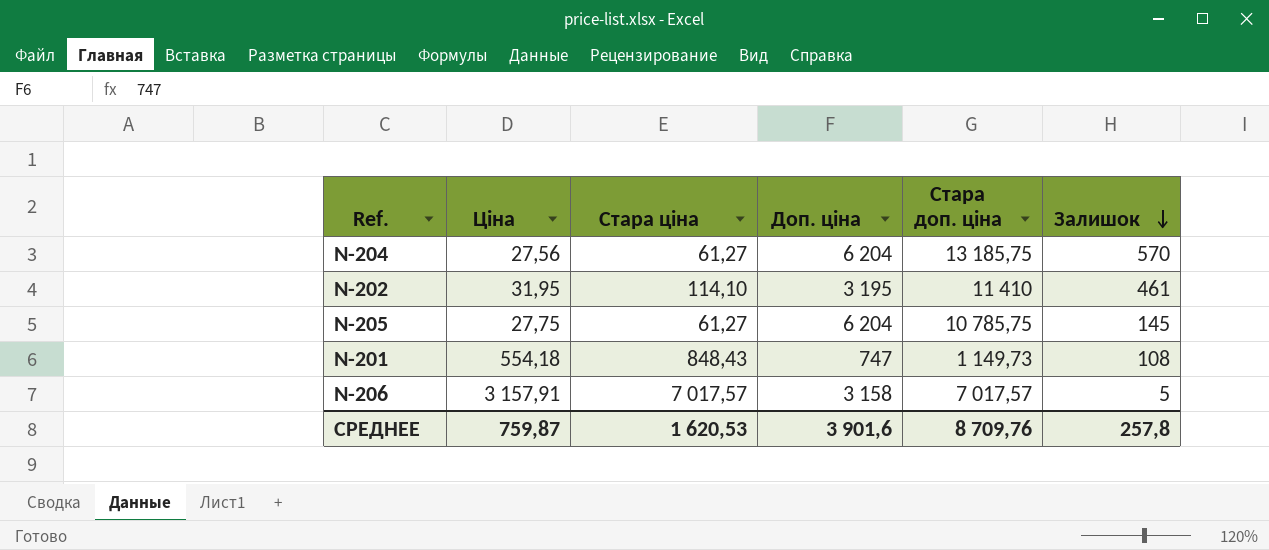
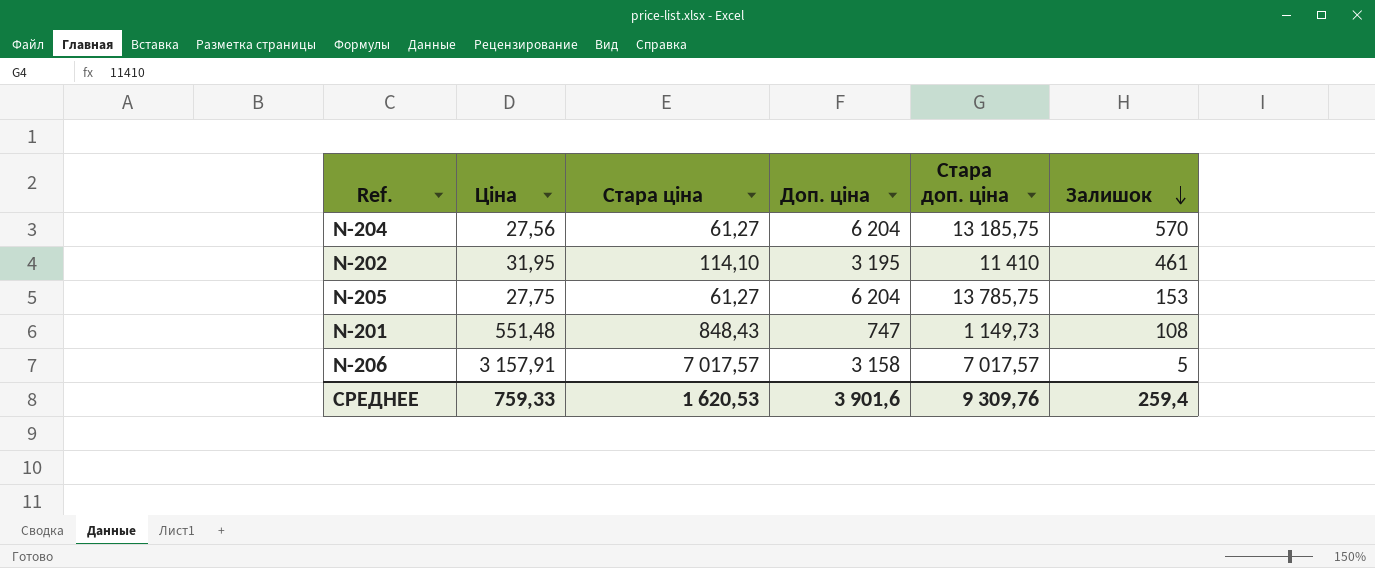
N-205 | Стара доп. ціна: 10 785,75 -> 13 785,75
N-205 | Залишок: 145 -> 153
N-201 | Ціна: 554,18 -> 551,48
СРЕДНЕЕ | Ціна: 759,87 -> 759,33
СРЕДНЕЕ | Стара доп. ціна: 8 709,76 -> 9 309,76
СРЕДНЕЕ | Залишок: 257,8 -> 259,4

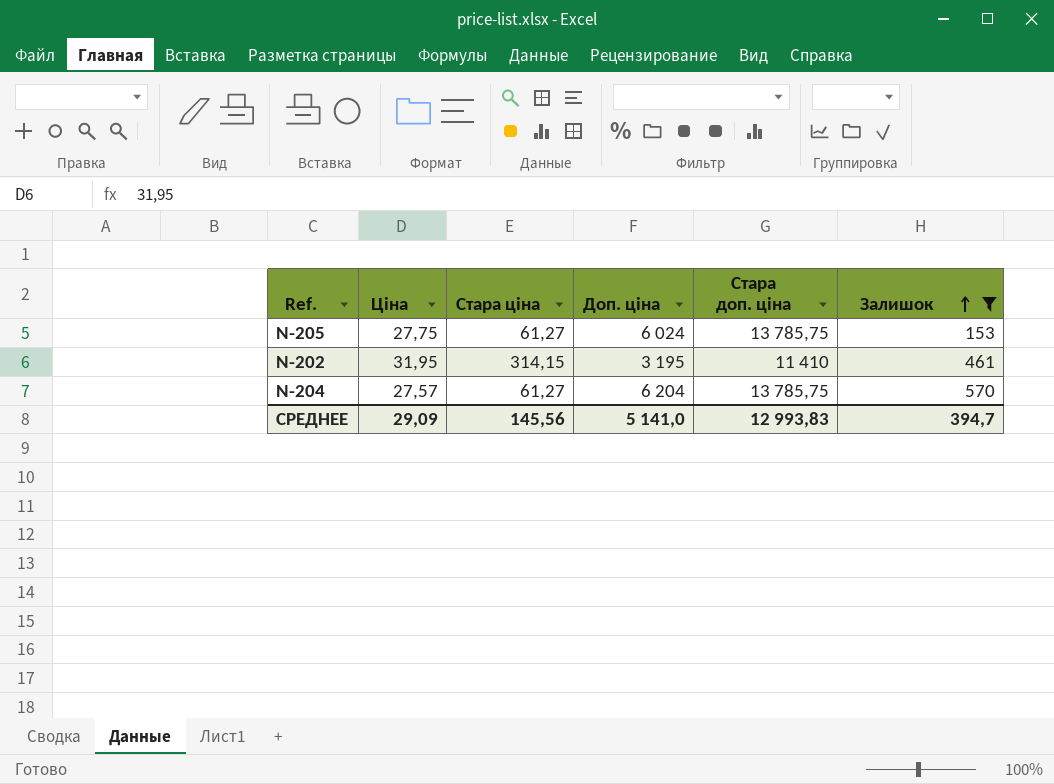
filter: none -> Залишок >= 153
row order: Залишок descending -> Залишок ascending
N-205 | Доп. ціна: 6 204 -> 6 024
N-202 | Стара ціна: 114,10 -> 314,15
N-204 | Ціна: 27,56 -> 27,57
N-204 | Стара доп. ціна: 13 185,75 -> 13 785,75
СРЕДНЕЕ | Ціна: 759,33 -> 29,09
СРЕДНЕЕ | Стара ціна: 1 620,53 -> 145,56
СРЕДНЕЕ | Доп. ціна: 3 901,6 -> 5 141,0
СРЕДНЕЕ | Стара доп. ціна: 9 309,76 -> 12 993,83
СРЕДНЕЕ | Залишок: 259,4 -> 394,7

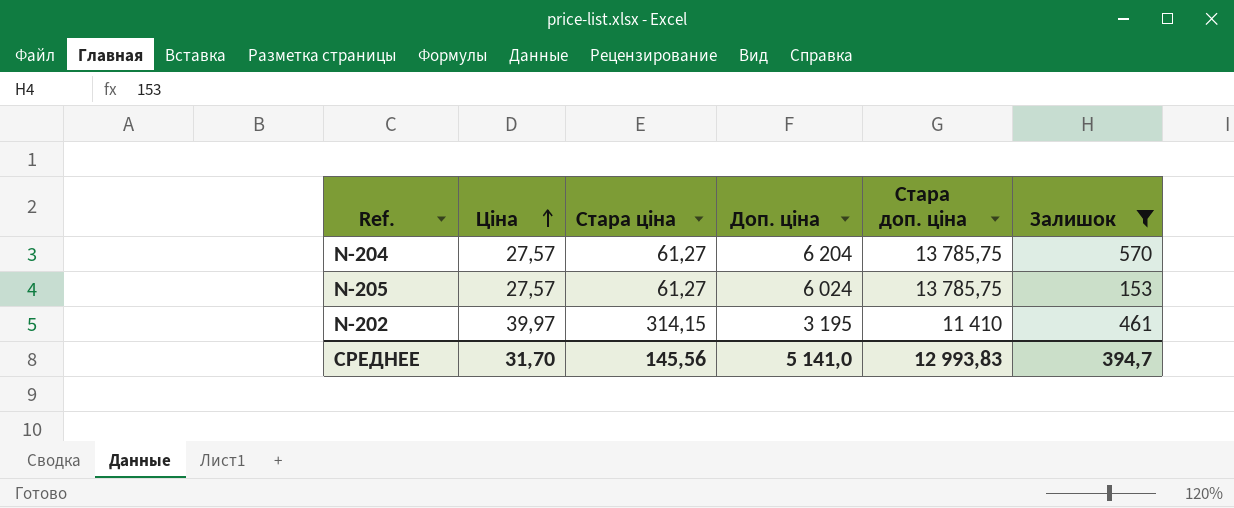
row order: Залишок ascending -> Ціна ascending
N-205 | Ціна: 27,75 -> 27,57
N-202 | Ціна: 31,95 -> 39,97
СРЕДНЕЕ | Ціна: 29,09 -> 31,70

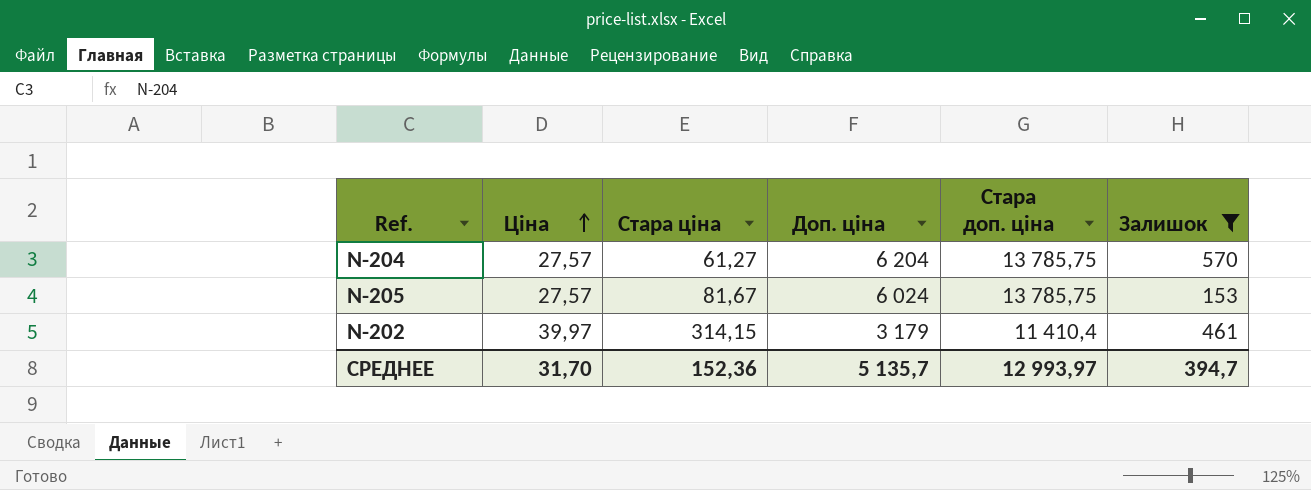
N-205 | Стара ціна: 61,27 -> 81,67
N-202 | Доп. ціна: 3 195 -> 3 179
N-202 | Стара доп. ціна: 11 410 -> 11 410,4
СРЕДНЕЕ | Стара ціна: 145,56 -> 152,36
СРЕДНЕЕ | Доп. ціна: 5 141,0 -> 5 135,7
СРЕДНЕЕ | Стара доп. ціна: 12 993,83 -> 12 993,97

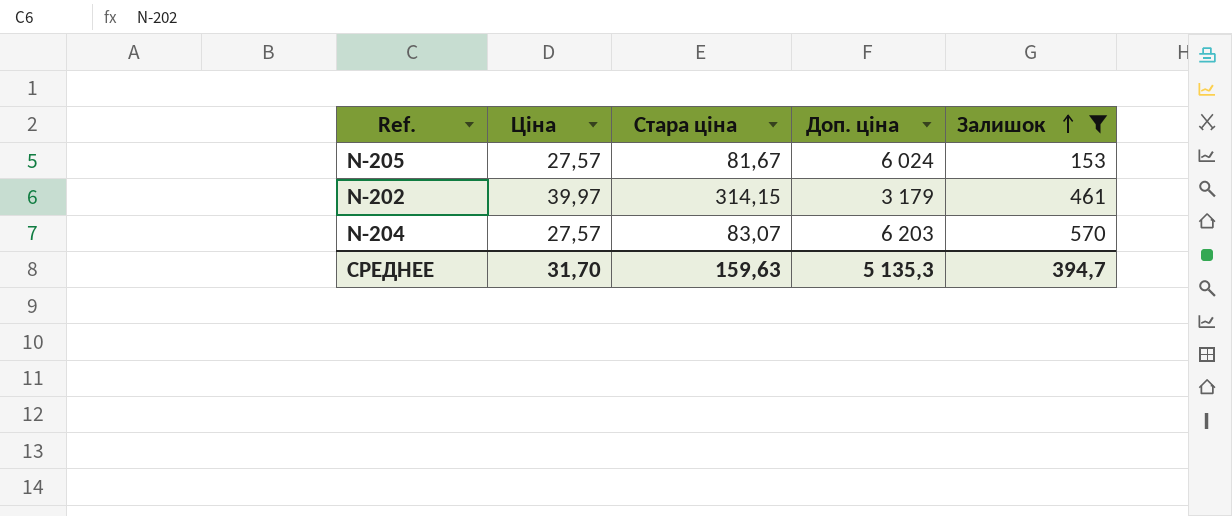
row order: Ціна ascending -> Залишок ascending
column Стара доп. ціна | position: 5 -> none
N-204 | Стара ціна: 61,27 -> 83,07
N-204 | Доп. ціна: 6 204 -> 6 203
СРЕДНЕЕ | Стара ціна: 152,36 -> 159,63
СРЕДНЕЕ | Доп. ціна: 5 135,7 -> 5 135,3

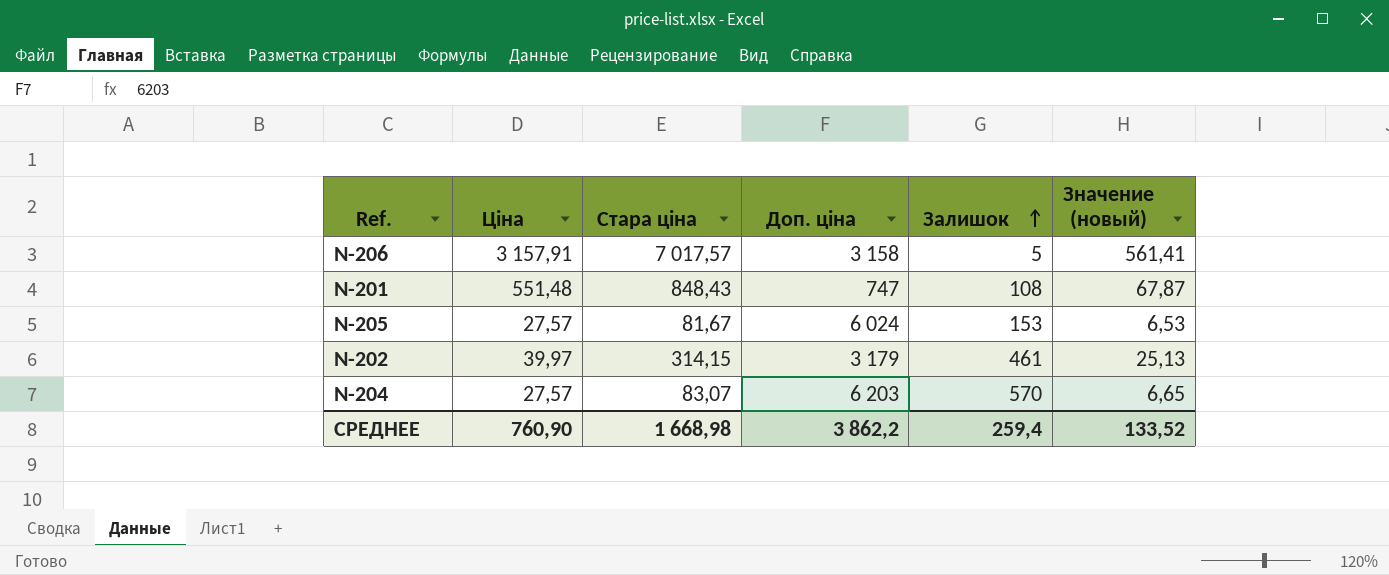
filter: Залишок >= 153 -> none
column Значение (новый) | formula: none -> [Стара ціна] * 0,08
СРЕДНЕЕ | Ціна: 31,70 -> 760,90
СРЕДНЕЕ | Стара ціна: 159,63 -> 1 668,98
СРЕДНЕЕ | Доп. ціна: 5 135,3 -> 3 862,2
СРЕДНЕЕ | Залишок: 394,7 -> 259,4

